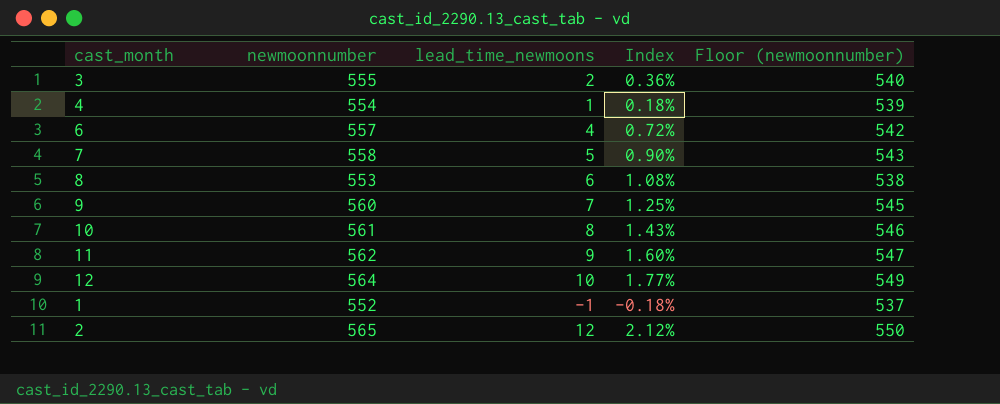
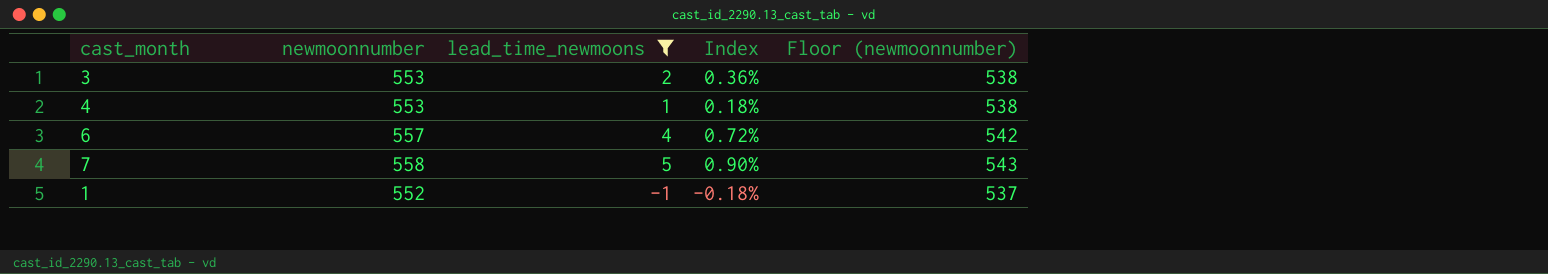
filter: none -> lead_time_newmoons <= 5
3 | newmoonnumber: 555 -> 553
3 | Floor (newmoonnumber): 540 -> 538
4 | newmoonnumber: 554 -> 553
4 | Floor (newmoonnumber): 539 -> 538

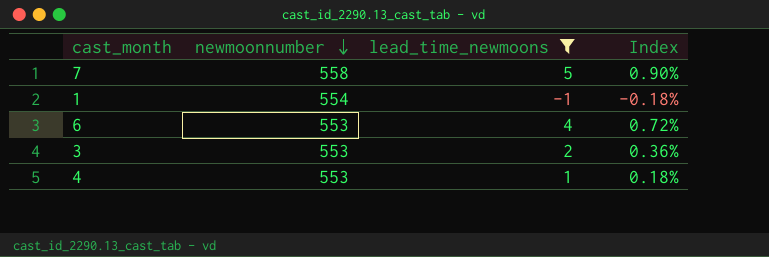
row order: none -> newmoonnumber descending
column Floor (newmoonnumber) | formula: [newmoonnumber] - 15 -> none
1 | newmoonnumber: 552 -> 554
6 | newmoonnumber: 557 -> 553

